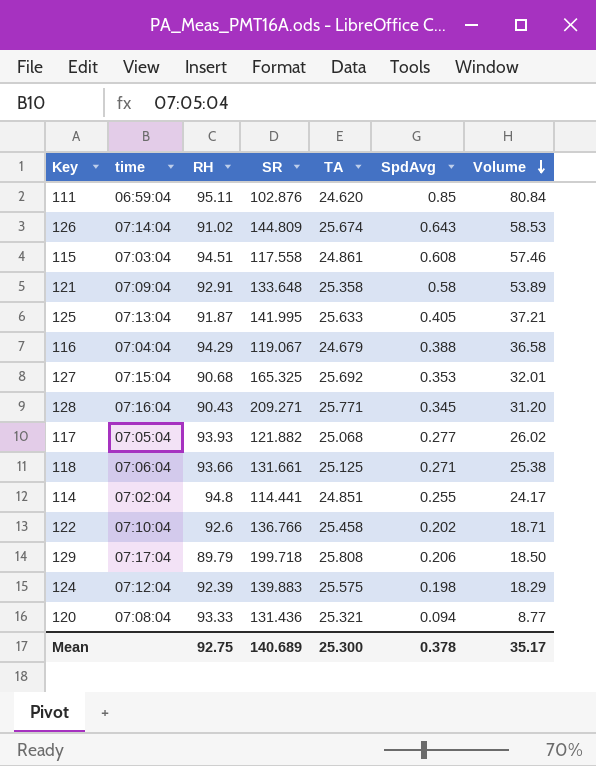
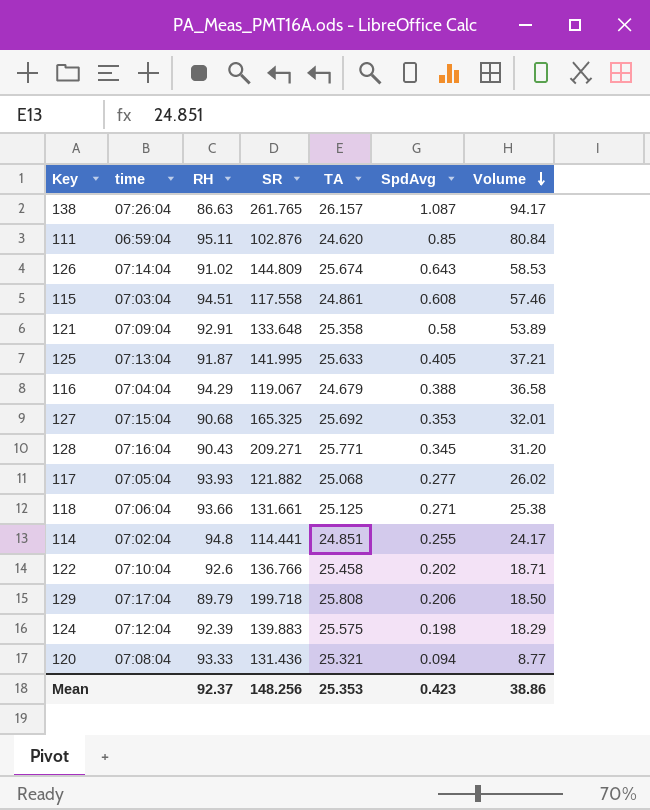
row 138: none -> 07:26:04 | 86.63 | 261.765 | 26.157 | 1.087 | 94.17
Mean | RH: 92.75 -> 92.37
Mean | SR: 140.689 -> 148.256
Mean | TA: 25.300 -> 25.353
Mean | SpdAvg: 0.378 -> 0.423
Mean | Volume: 35.17 -> 38.86

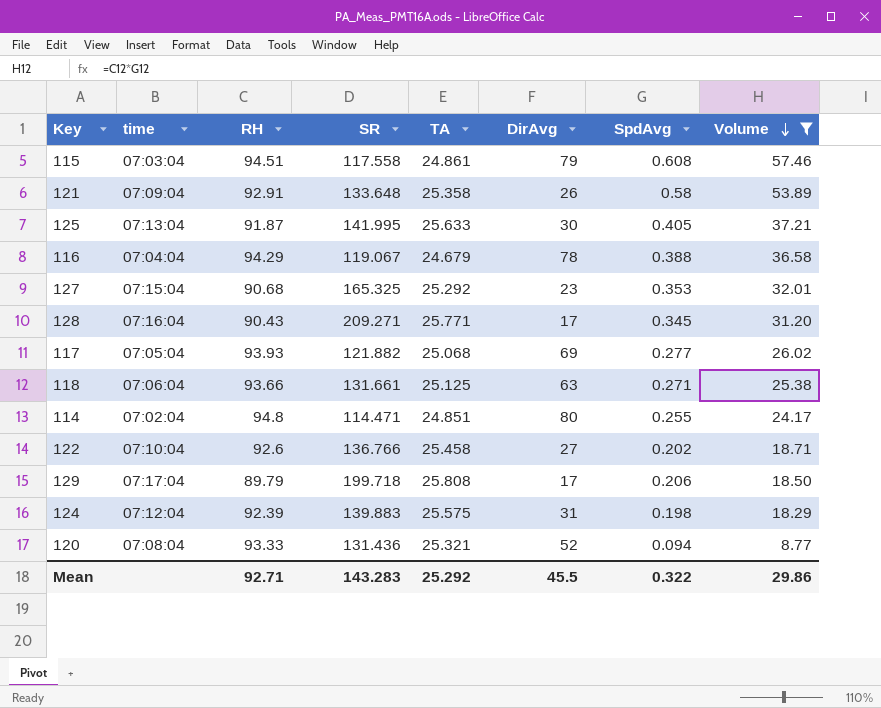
filter: none -> Volume <= 57.46
column DirAvg | position: none -> 6
127 | TA: 25.692 -> 25.292
114 | SR: 114.441 -> 114.471
Mean | RH: 92.37 -> 92.71
Mean | SR: 148.256 -> 143.283
Mean | TA: 25.353 -> 25.292
Mean | SpdAvg: 0.423 -> 0.322
Mean | Volume: 38.86 -> 29.86

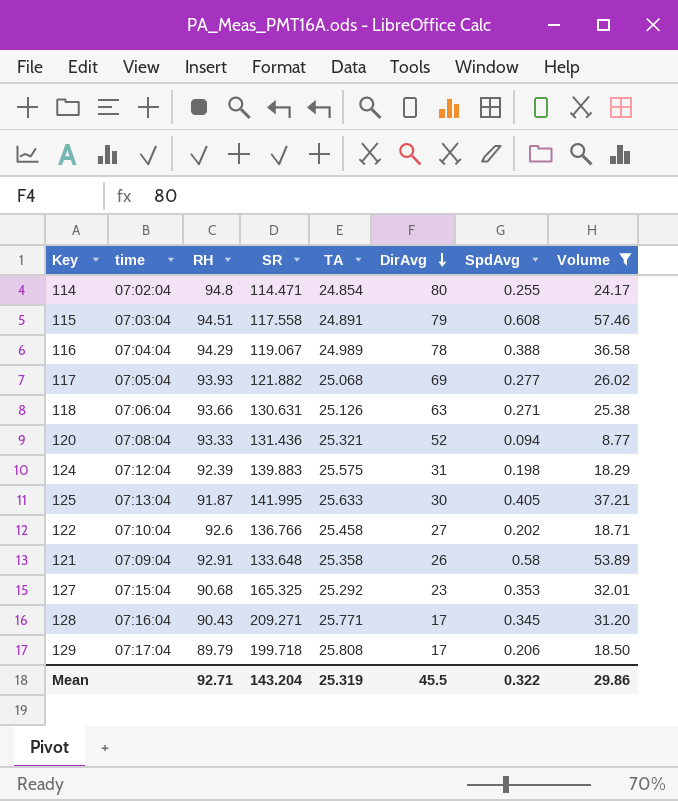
row order: Volume descending -> DirAvg descending
114 | TA: 24.851 -> 24.854
115 | TA: 24.861 -> 24.891
116 | TA: 24.679 -> 24.989
118 | SR: 131.661 -> 130.631
118 | TA: 25.125 -> 25.126
Mean | SR: 143.283 -> 143.204
Mean | TA: 25.292 -> 25.319

